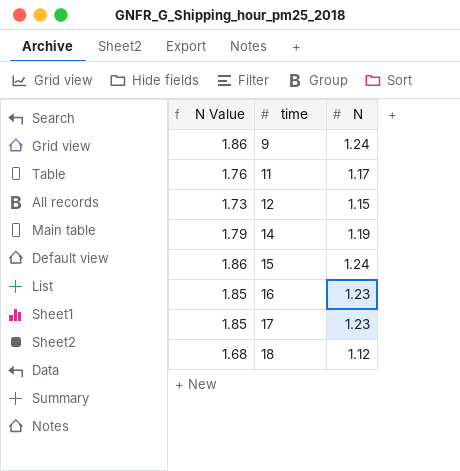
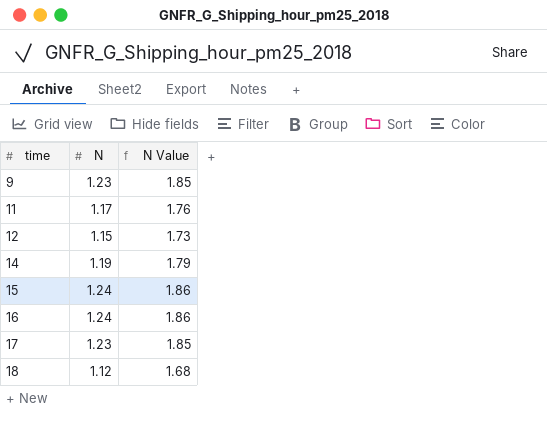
column N Value | position: 1 -> 3
9 | N: 1.24 -> 1.23
9 | N Value: 1.86 -> 1.85
16 | N: 1.23 -> 1.24
16 | N Value: 1.85 -> 1.86

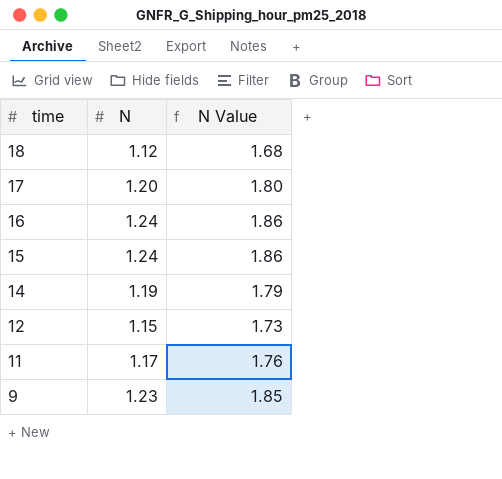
row order: time ascending -> time descending
17 | N: 1.23 -> 1.20
17 | N Value: 1.85 -> 1.80

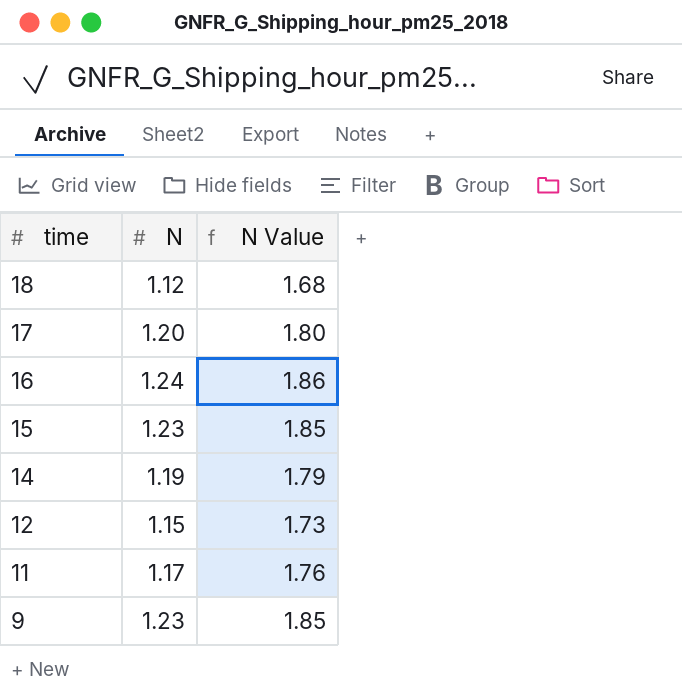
15 | N: 1.24 -> 1.23
15 | N Value: 1.86 -> 1.85

